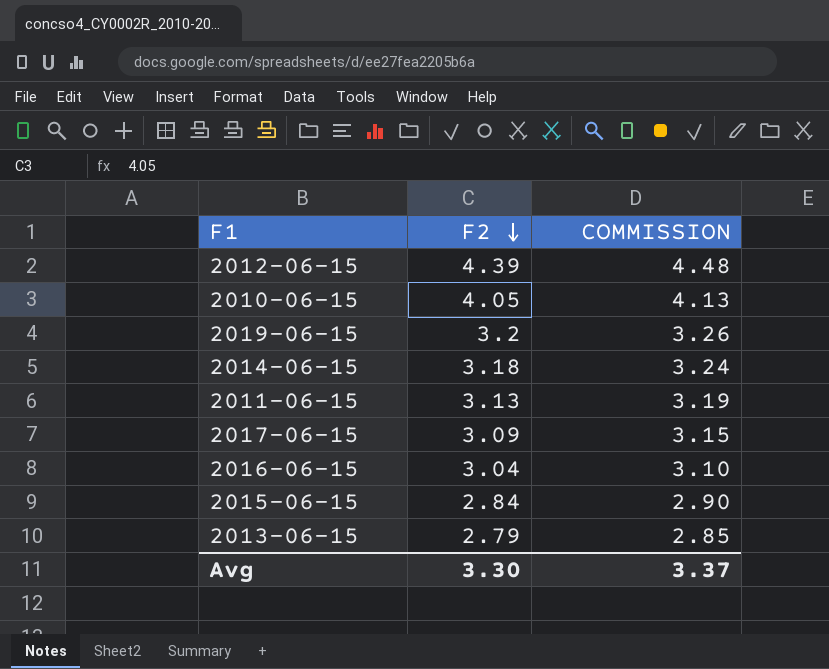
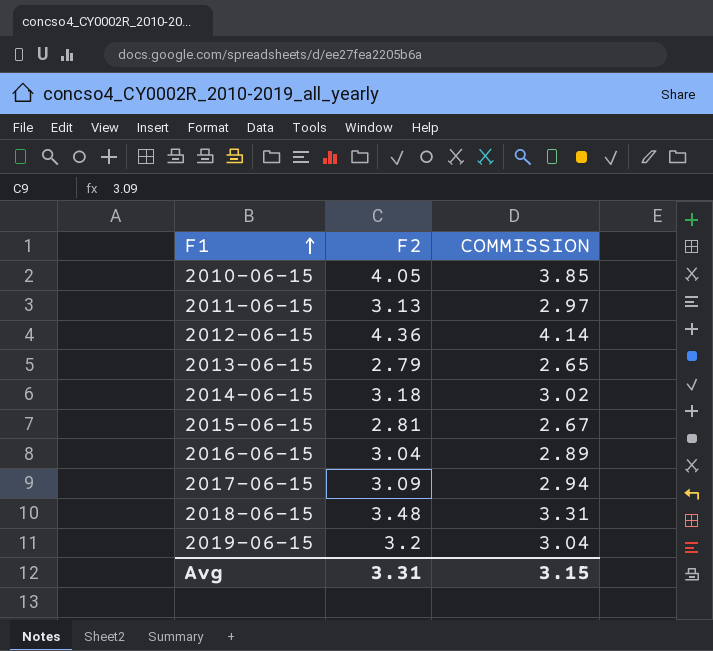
row order: F2 descending -> F1 ascending
column COMMISSION | formula: [F2] * 1.02 -> [F2] * 0.95
2012-06-15 | F2: 4.39 -> 4.36
2015-06-15 | F2: 2.84 -> 2.81
row 2018-06-15: none -> 3.48 | 3.31
Avg | F2: 3.30 -> 3.31
Avg | COMMISSION: 3.37 -> 3.15

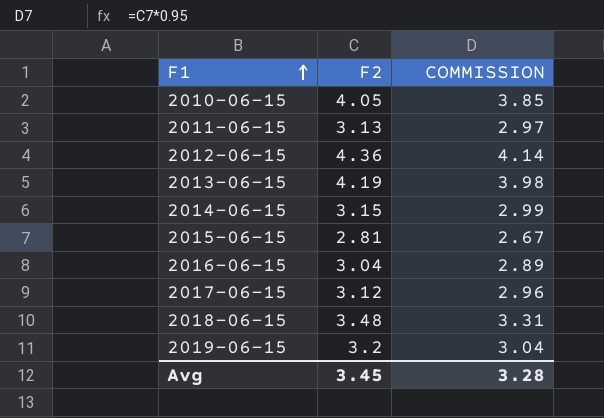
2013-06-15 | F2: 2.79 -> 4.19
2013-06-15 | COMMISSION: 2.65 -> 3.98
2014-06-15 | F2: 3.18 -> 3.15
2014-06-15 | COMMISSION: 3.02 -> 2.99
2017-06-15 | F2: 3.09 -> 3.12
2017-06-15 | COMMISSION: 2.94 -> 2.96
Avg | F2: 3.31 -> 3.45
Avg | COMMISSION: 3.15 -> 3.28

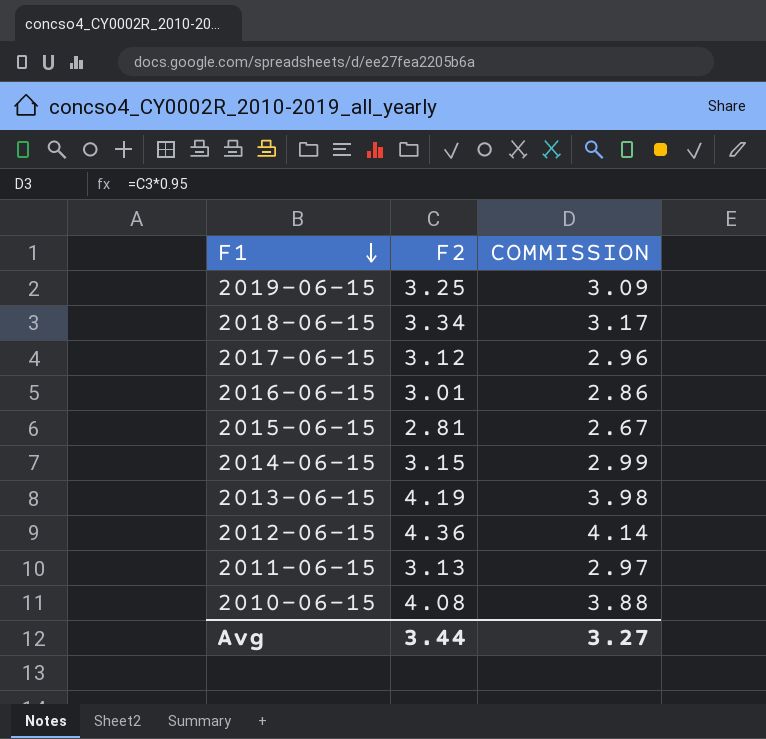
row order: F1 ascending -> F1 descending
2019-06-15 | F2: 3.2 -> 3.25
2019-06-15 | COMMISSION: 3.04 -> 3.09
2018-06-15 | F2: 3.48 -> 3.34
2018-06-15 | COMMISSION: 3.31 -> 3.17
2016-06-15 | F2: 3.04 -> 3.01
2016-06-15 | COMMISSION: 2.89 -> 2.86
2010-06-15 | F2: 4.05 -> 4.08
2010-06-15 | COMMISSION: 3.85 -> 3.88
Avg | F2: 3.45 -> 3.44
Avg | COMMISSION: 3.28 -> 3.27

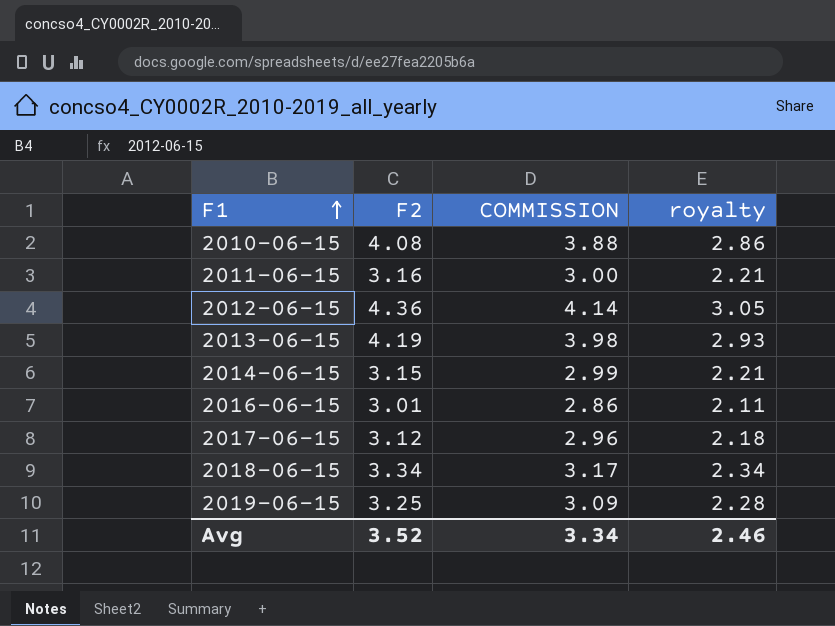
row order: F1 descending -> F1 ascending
column royalty | formula: none -> [F2] * 0.7
row 2015-06-15: 2.81 | 2.67 -> none
2011-06-15 | F2: 3.13 -> 3.16
2011-06-15 | COMMISSION: 2.97 -> 3.00
Avg | F2: 3.44 -> 3.52
Avg | COMMISSION: 3.27 -> 3.34

